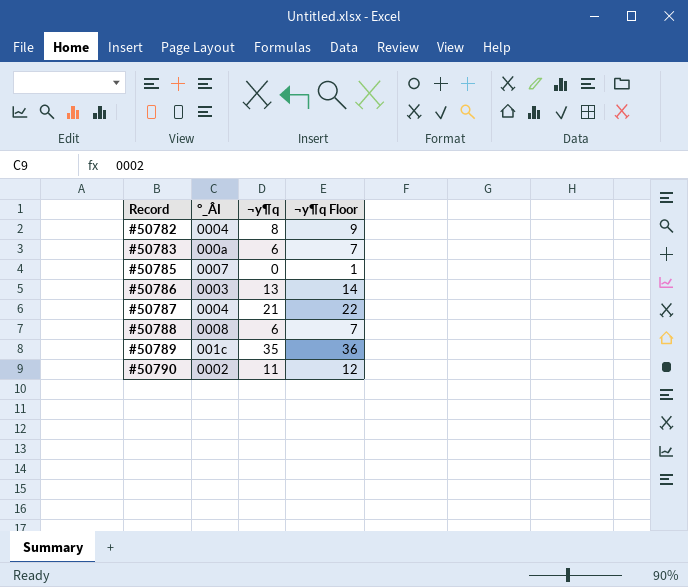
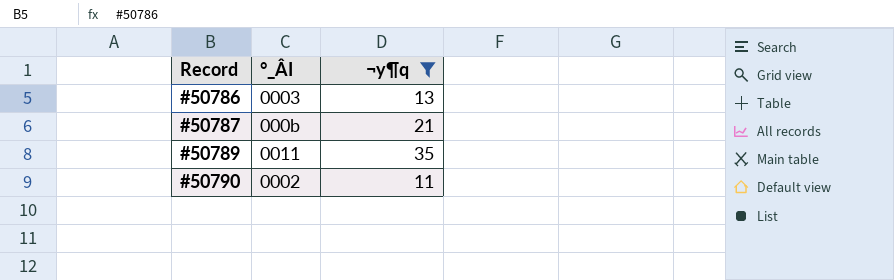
filter: none -> ¬y¶q >= 11
column ¬y¶q Floor | formula: [¬y¶q] + 1 -> none
#50787 | °_ÂI: 0004 -> 000b
#50789 | °_ÂI: 001c -> 0011

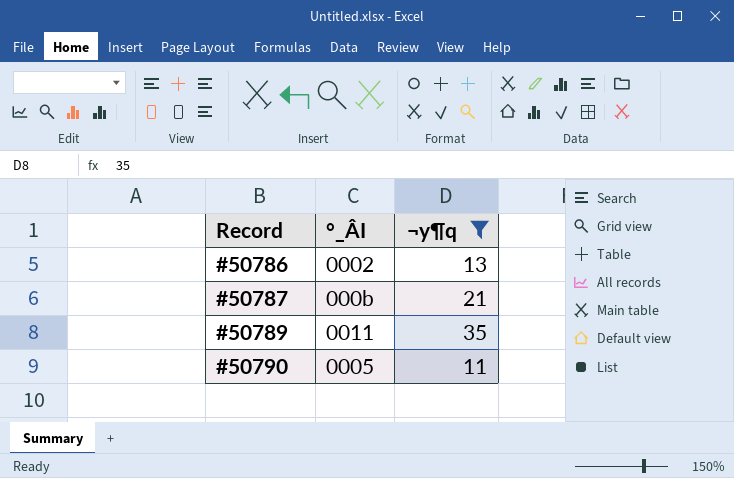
#50786 | °_ÂI: 0003 -> 0002
#50790 | °_ÂI: 0002 -> 0005

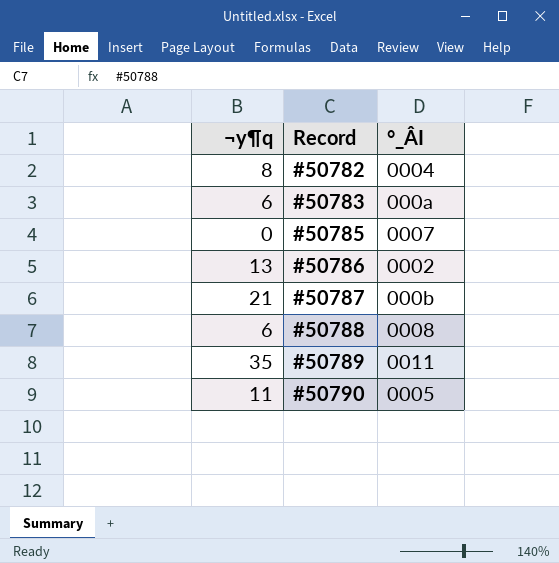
filter: ¬y¶q >= 11 -> none
column ¬y¶q | position: 3 -> 1

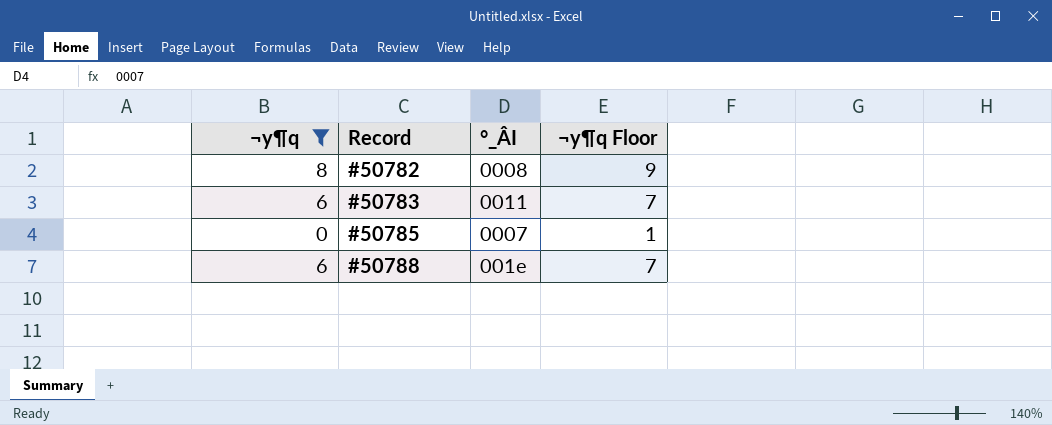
filter: none -> ¬y¶q <= 8
column ¬y¶q Floor | formula: none -> [¬y¶q] + 1
#50782 | °_ÂI: 0004 -> 0008
#50783 | °_ÂI: 000a -> 0011
#50788 | °_ÂI: 0008 -> 001e

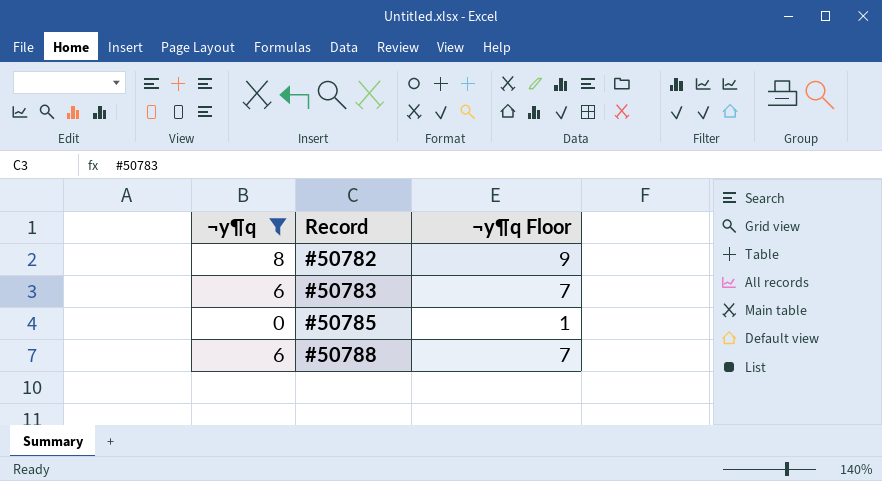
column °_ÂI | position: 3 -> none

